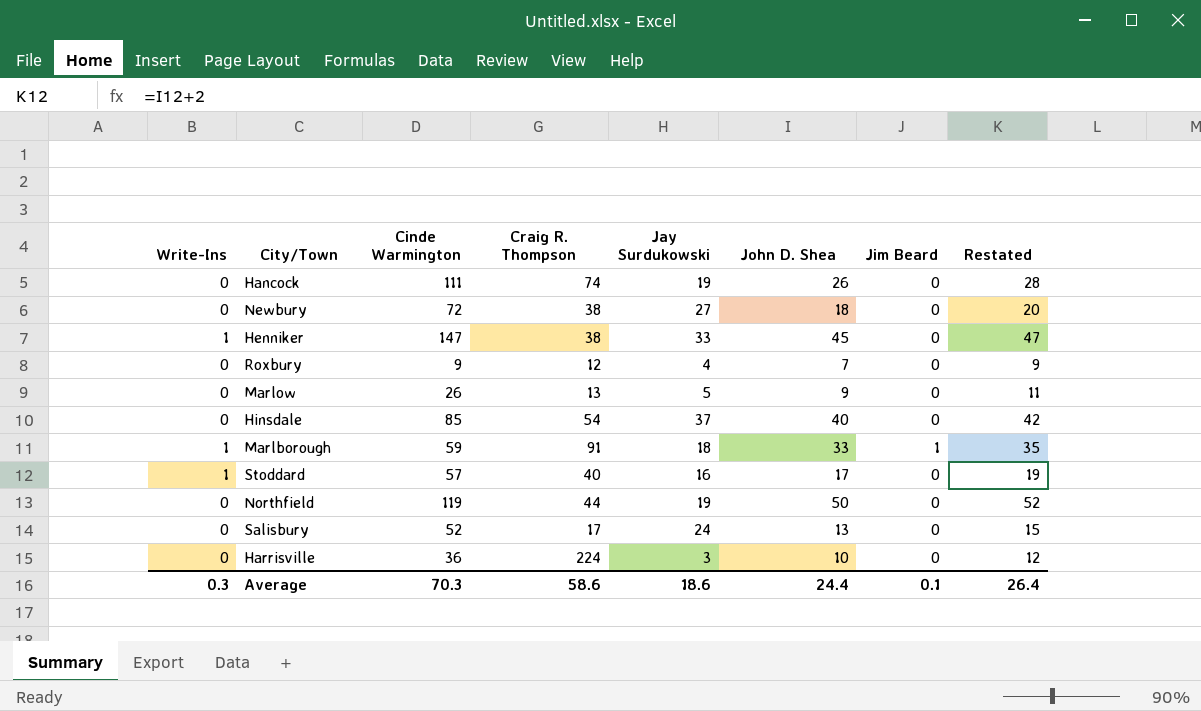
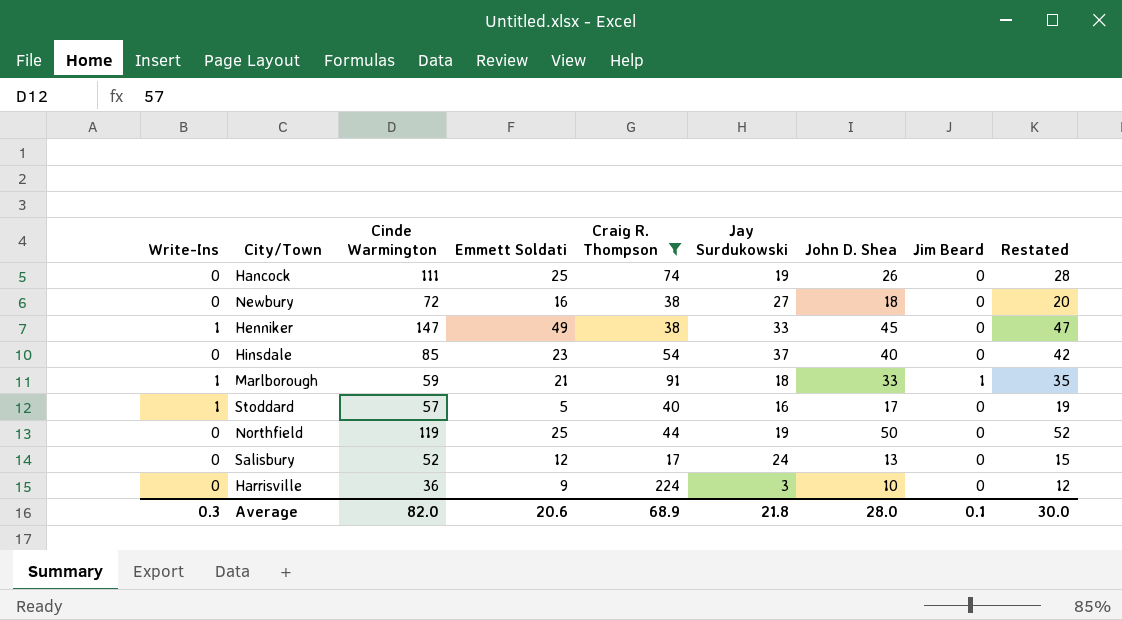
filter: none -> Craig R. Thompson >= 17
column Emmett Soldati | position: none -> 4
Average | Cinde Warmington: 70.3 -> 82.0
Average | Craig R. Thompson: 58.6 -> 68.9
Average | Jay Surdukowski: 18.6 -> 21.8
Average | John D. Shea: 24.4 -> 28.0
Average | Restated: 26.4 -> 30.0

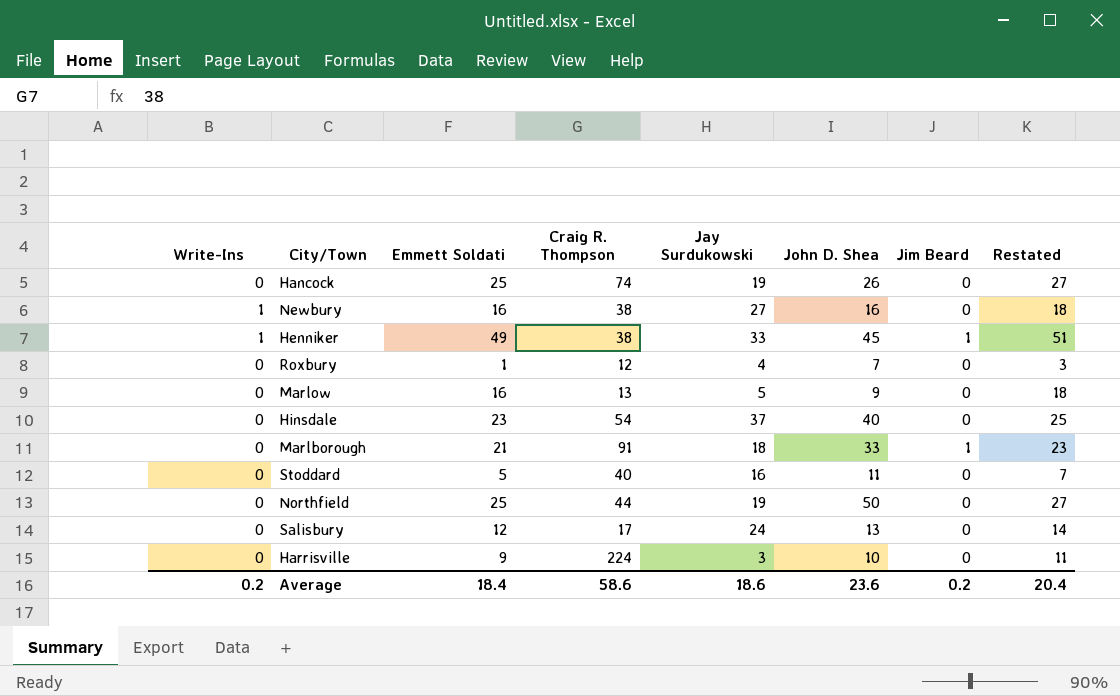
filter: Craig R. Thompson >= 17 -> none
column Cinde Warmington | position: 3 -> none
column Restated | formula: [John D. Shea] + 2 -> [Emmett Soldati] + 2
Newbury | Write-Ins: 0 -> 1
Newbury | John D. Shea: 18 -> 16
Henniker | Jim Beard: 0 -> 1
Marlborough | Write-Ins: 1 -> 0
Stoddard | Write-Ins: 1 -> 0
Stoddard | John D. Shea: 17 -> 11
Average | Write-Ins: 0.3 -> 0.2
Average | Emmett Soldati: 20.6 -> 18.4
Average | Craig R. Thompson: 68.9 -> 58.6
Average | Jay Surdukowski: 21.8 -> 18.6
Average | John D. Shea: 28.0 -> 23.6
Average | Jim Beard: 0.1 -> 0.2
Average | Restated: 30.0 -> 20.4

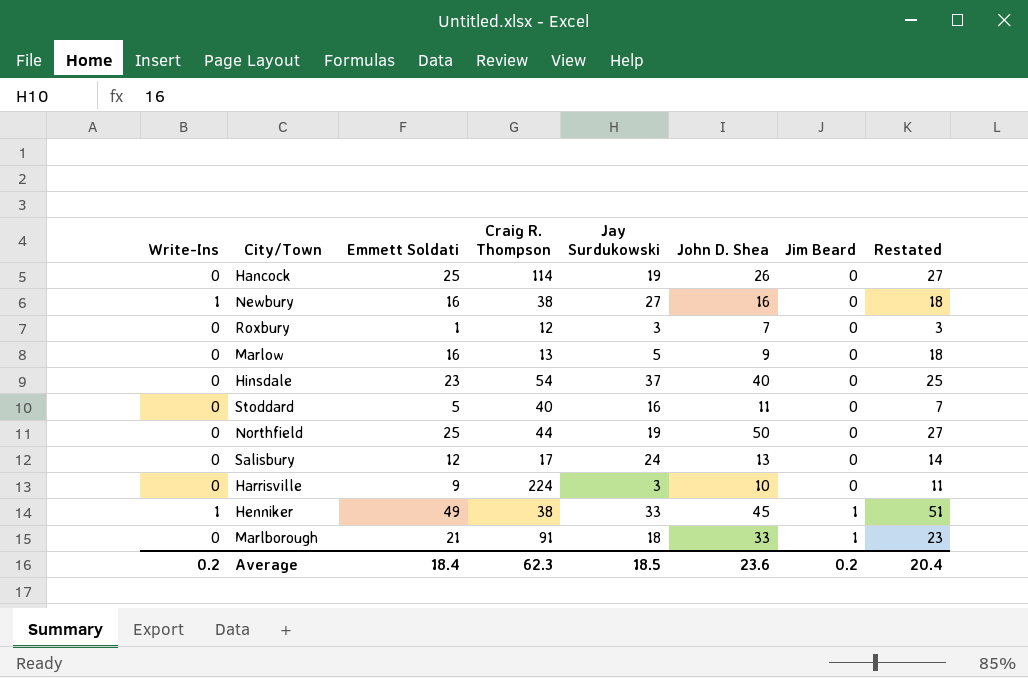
row order: none -> Jim Beard ascending
Hancock | Craig R. Thompson: 74 -> 114
Roxbury | Jay Surdukowski: 4 -> 3
Average | Craig R. Thompson: 58.6 -> 62.3
Average | Jay Surdukowski: 18.6 -> 18.5

